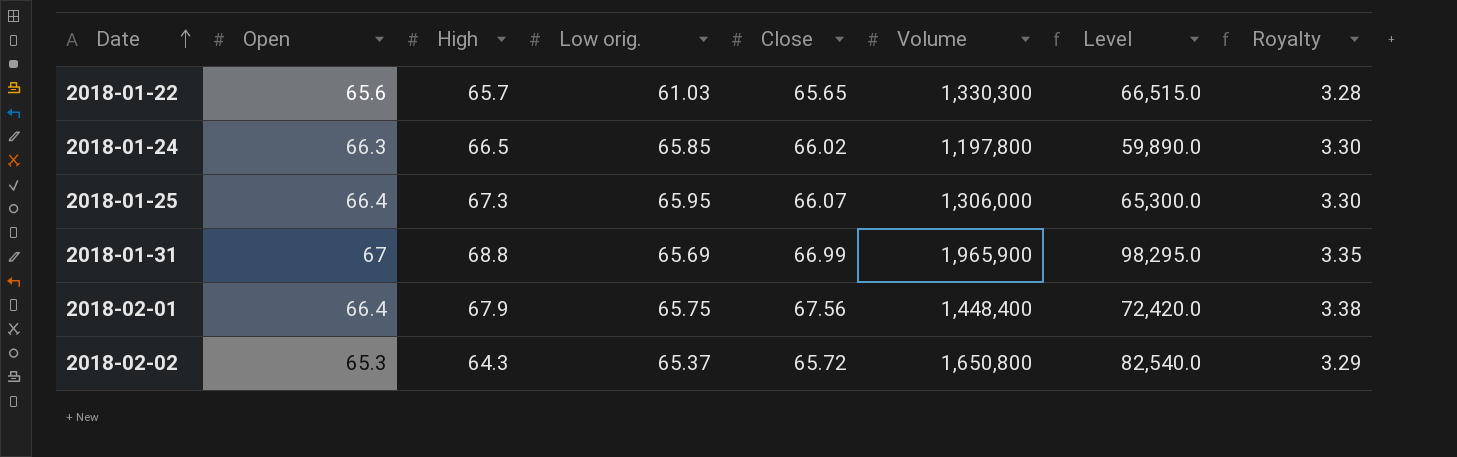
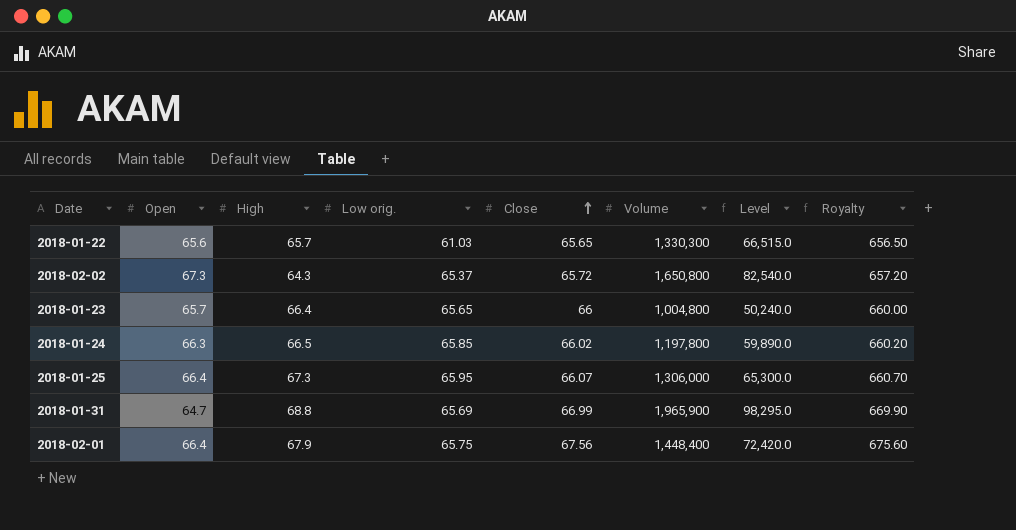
row order: Date ascending -> Close ascending
column Royalty | formula: [Close] * 0.05 -> [Close] * 10
2018-02-02 | Open: 65.3 -> 67.3
row 2018-01-23: none -> 65.7 | 66.4 | 65.65 | 66 | 1,004,800 | 50,240.0 | 660.00
2018-01-31 | Open: 67 -> 64.7

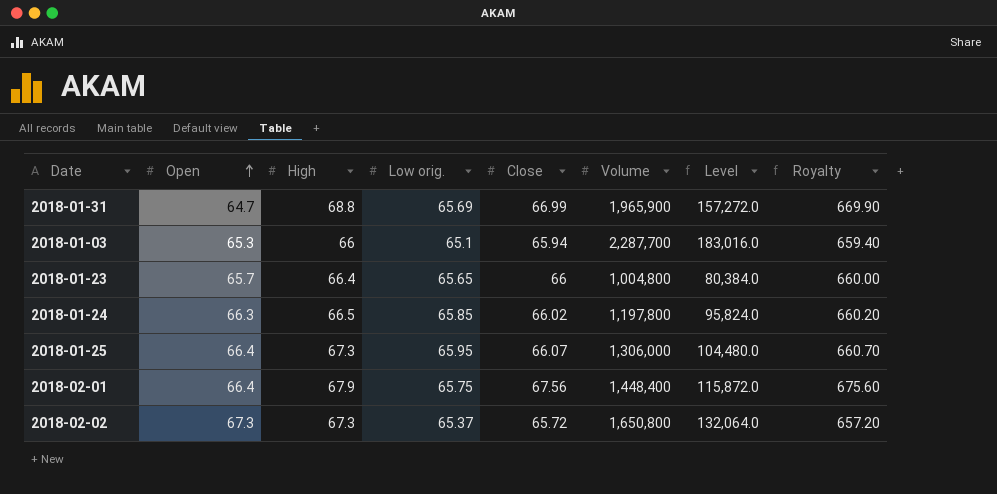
row order: Close ascending -> Open ascending
column Level | formula: [Volume] * 0.05 -> [Volume] * 0.08
row 2018-01-22: 65.6 | 65.7 | 61.03 | 65.65 | 1,330,300 | 66,515.0 | 656.50 -> none
row 2018-01-03: none -> 65.3 | 66 | 65.1 | 65.94 | 2,287,700 | 183,016.0 | 659.40
2018-02-02 | High: 64.3 -> 67.3

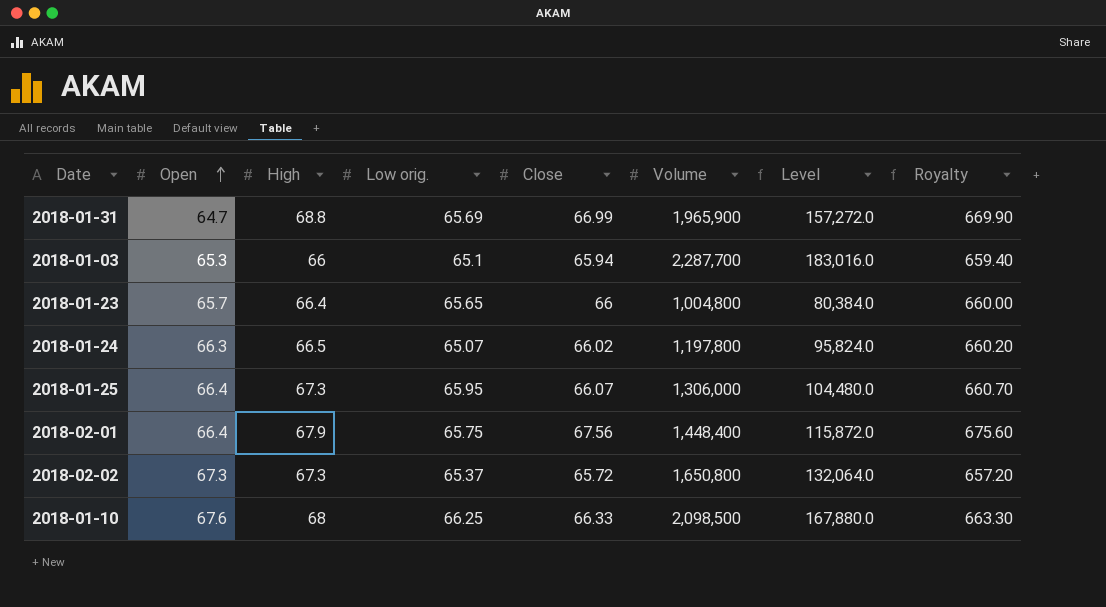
2018-01-24 | Low orig.: 65.85 -> 65.07
row 2018-01-10: none -> 67.6 | 68 | 66.25 | 66.33 | 2,098,500 | 167,880.0 | 663.30

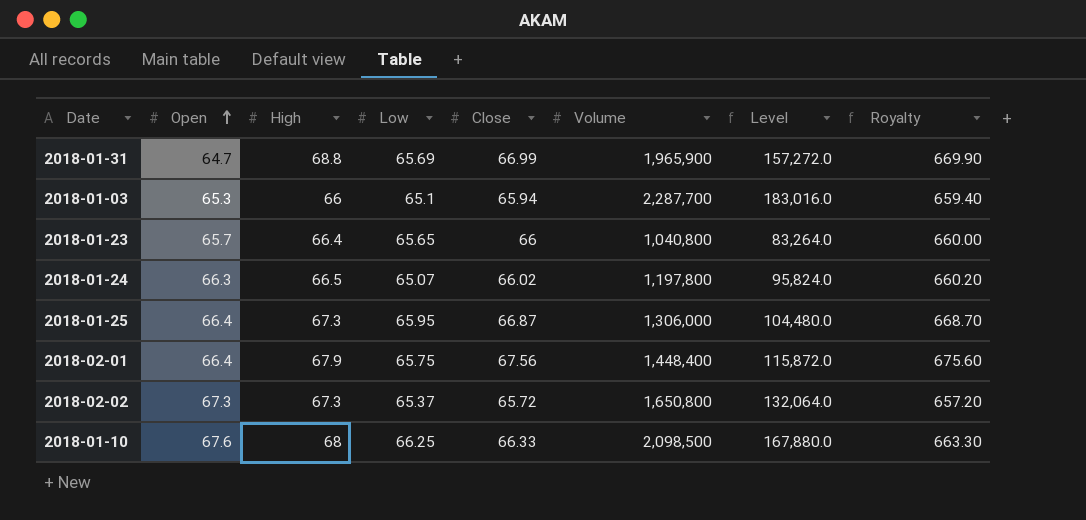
column name: Low orig. -> Low
2018-01-23 | Volume: 1,004,800 -> 1,040,800
2018-01-23 | Level: 80,384.0 -> 83,264.0
2018-01-25 | Close: 66.07 -> 66.87
2018-01-25 | Royalty: 660.70 -> 668.70

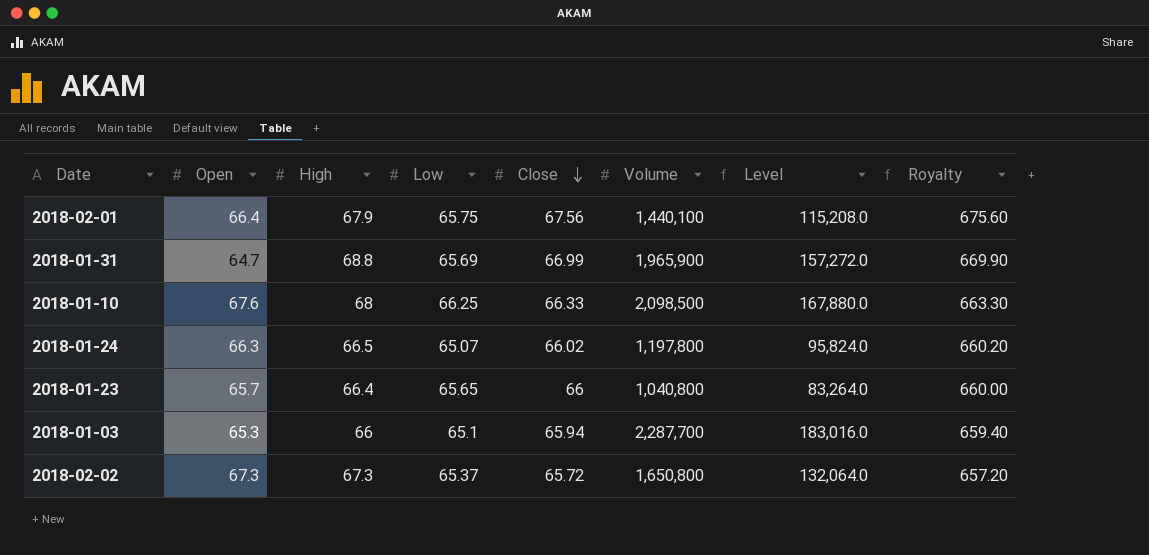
row order: Open ascending -> Close descending
row 2018-01-25: 66.4 | 67.3 | 65.95 | 66.87 | 1,306,000 | 104,480.0 | 668.70 -> none
2018-02-01 | Volume: 1,448,400 -> 1,440,100
2018-02-01 | Level: 115,872.0 -> 115,208.0

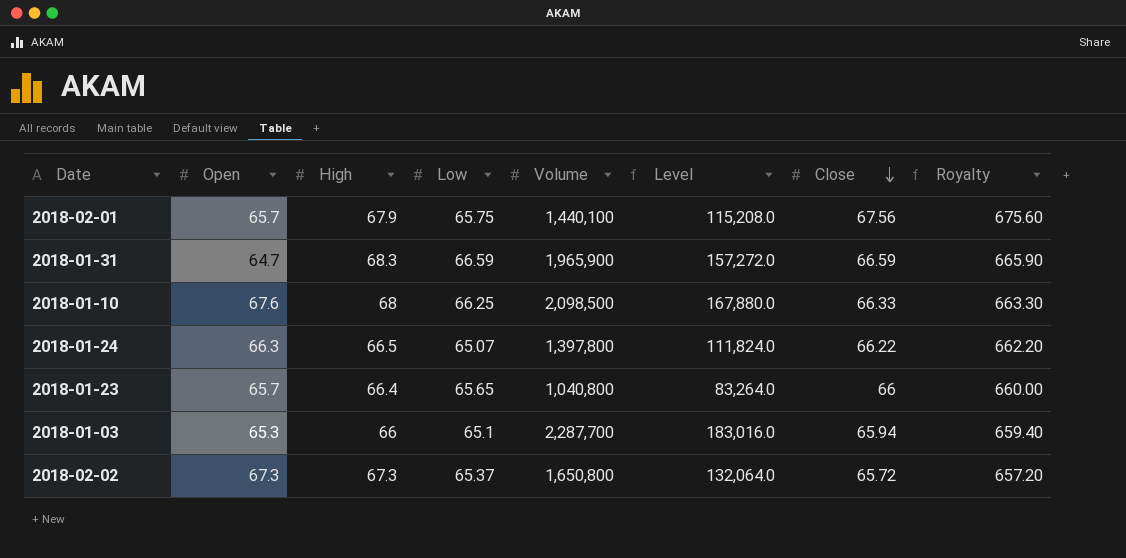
column Close | position: 5 -> 7
2018-02-01 | Open: 66.4 -> 65.7
2018-01-31 | High: 68.8 -> 68.3
2018-01-31 | Low: 65.69 -> 66.59
2018-01-31 | Close: 66.99 -> 66.59
2018-01-31 | Royalty: 669.90 -> 665.90
2018-01-24 | Volume: 1,197,800 -> 1,397,800
2018-01-24 | Level: 95,824.0 -> 111,824.0
2018-01-24 | Close: 66.02 -> 66.22
2018-01-24 | Royalty: 660.20 -> 662.20

